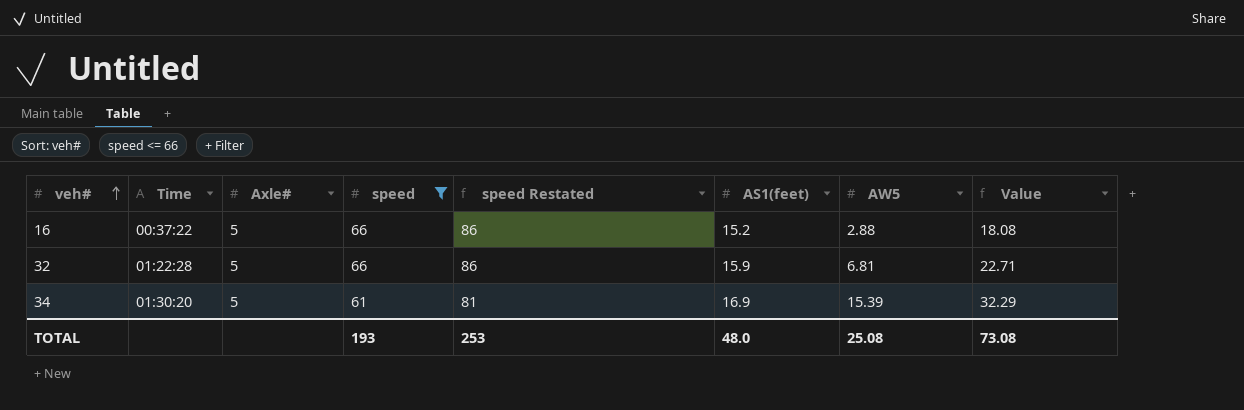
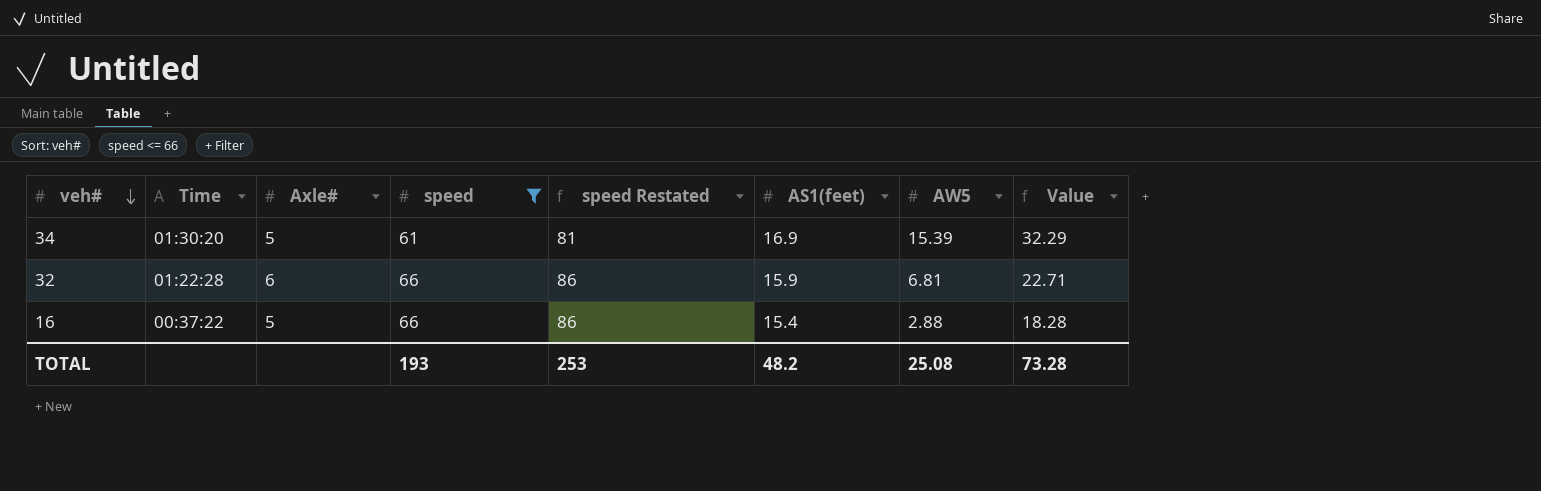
row order: veh# ascending -> veh# descending
32 | Axle#: 5 -> 6
16 | AS1(feet): 15.2 -> 15.4
16 | Value: 18.08 -> 18.28
TOTAL | AS1(feet): 48.0 -> 48.2
TOTAL | Value: 73.08 -> 73.28

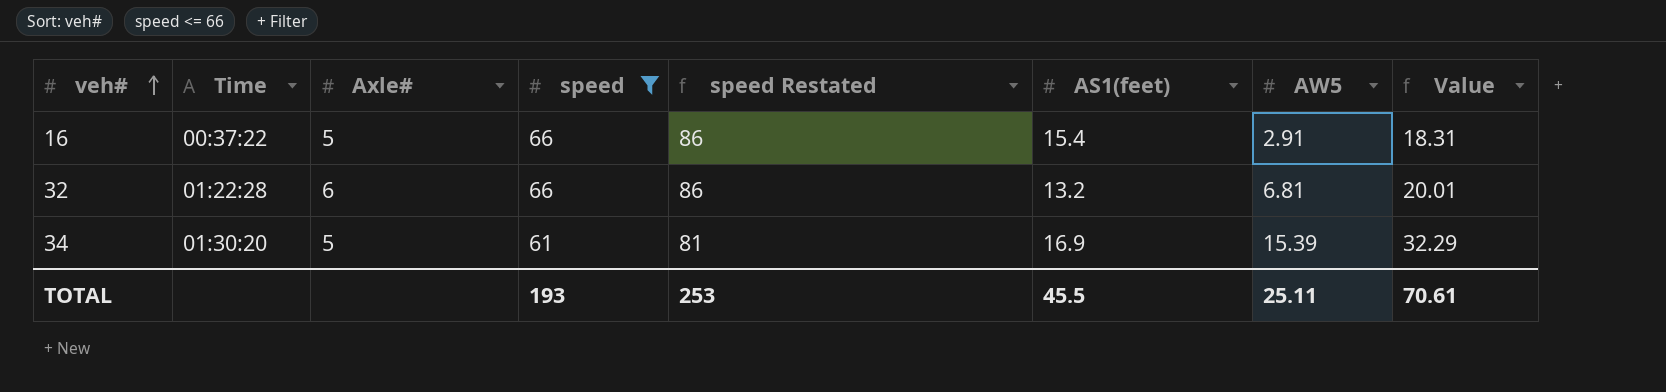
row order: veh# descending -> veh# ascending
16 | AW5: 2.88 -> 2.91
16 | Value: 18.28 -> 18.31
32 | AS1(feet): 15.9 -> 13.2
32 | Value: 22.71 -> 20.01
TOTAL | AS1(feet): 48.2 -> 45.5
TOTAL | AW5: 25.08 -> 25.11
TOTAL | Value: 73.28 -> 70.61

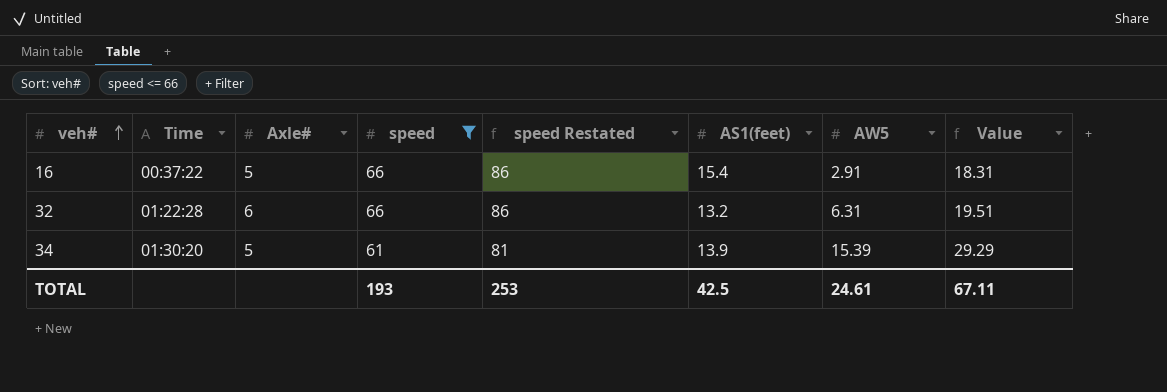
32 | AW5: 6.81 -> 6.31
32 | Value: 20.01 -> 19.51
34 | AS1(feet): 16.9 -> 13.9
34 | Value: 32.29 -> 29.29
TOTAL | AS1(feet): 45.5 -> 42.5
TOTAL | AW5: 25.11 -> 24.61
TOTAL | Value: 70.61 -> 67.11

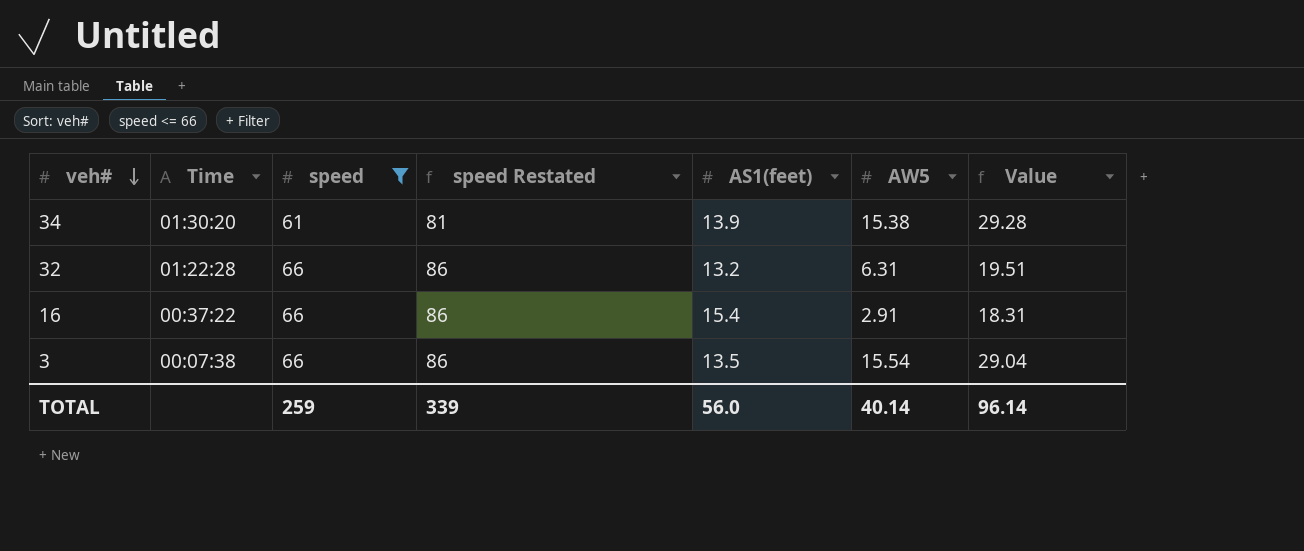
row order: veh# ascending -> veh# descending
column Axle# | position: 3 -> none
34 | AW5: 15.39 -> 15.38
34 | Value: 29.29 -> 29.28
row 3: none -> 00:07:38 | 66 | 86 | 13.5 | 15.54 | 29.04
TOTAL | speed: 193 -> 259
TOTAL | speed Restated: 253 -> 339
TOTAL | AS1(feet): 42.5 -> 56.0
TOTAL | AW5: 24.61 -> 40.14
TOTAL | Value: 67.11 -> 96.14

